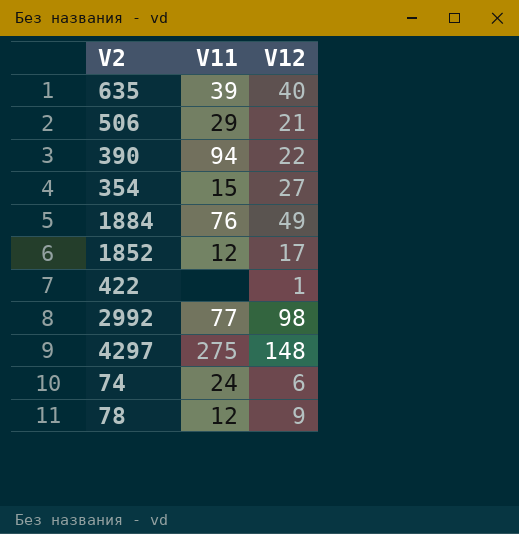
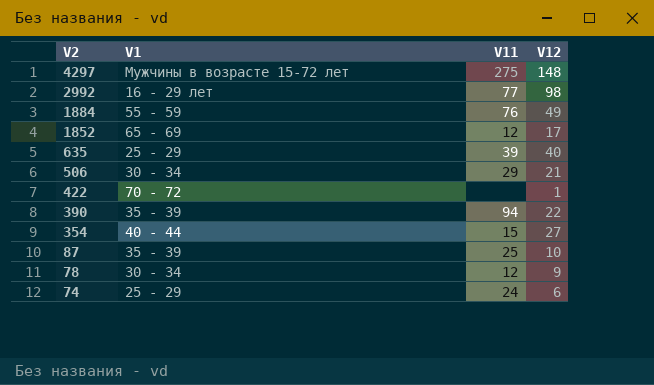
row order: none -> V2 descending
column V1 | position: none -> 2
row 87: none -> 35 - 39 | 25 | 10

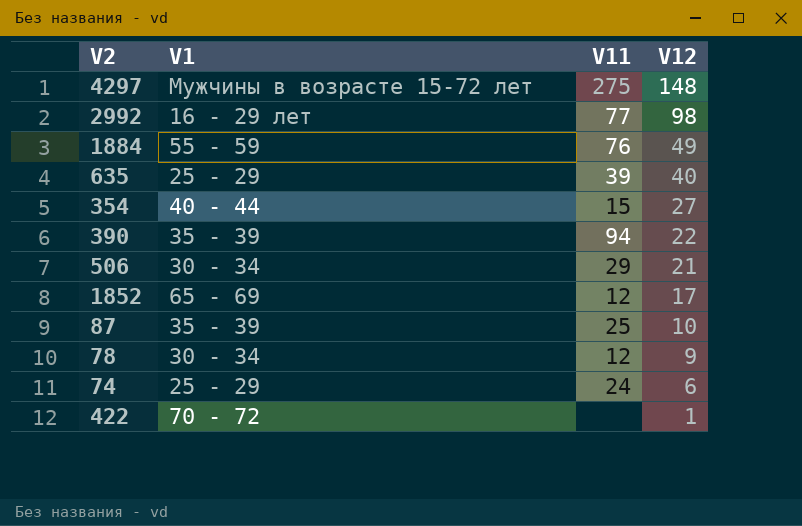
row order: V2 descending -> V12 descending

